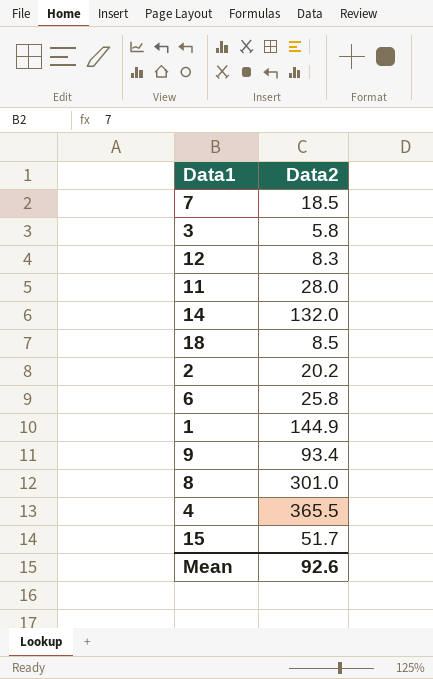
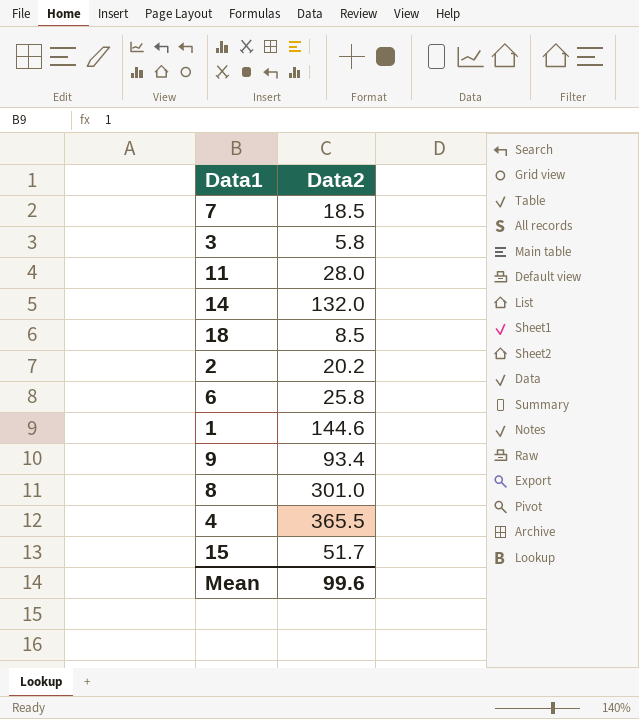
row 12: 8.3 -> none
1 | Data2: 144.9 -> 144.6
Mean | Data2: 92.6 -> 99.6

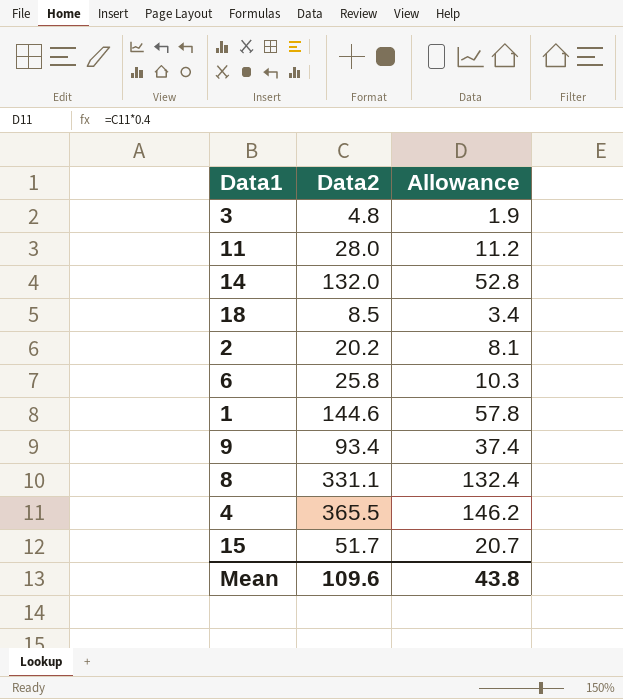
column Allowance | formula: none -> [Data2] * 0.4
row 7: 18.5 -> none
3 | Data2: 5.8 -> 4.8
8 | Data2: 301.0 -> 331.1
Mean | Data2: 99.6 -> 109.6

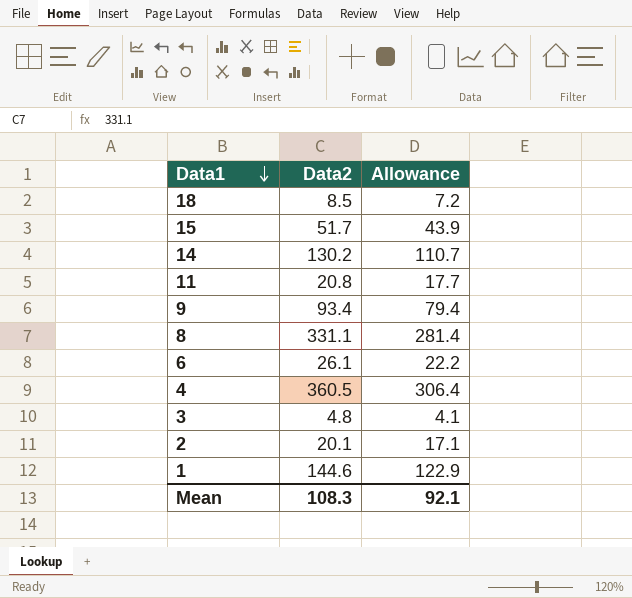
row order: none -> Data1 descending
column Allowance | formula: [Data2] * 0.4 -> [Data2] * 0.85
14 | Data2: 132.0 -> 130.2
11 | Data2: 28.0 -> 20.8
6 | Data2: 25.8 -> 26.1
4 | Data2: 365.5 -> 360.5
2 | Data2: 20.2 -> 20.1
Mean | Data2: 109.6 -> 108.3
Mean | Allowance: 43.8 -> 92.1

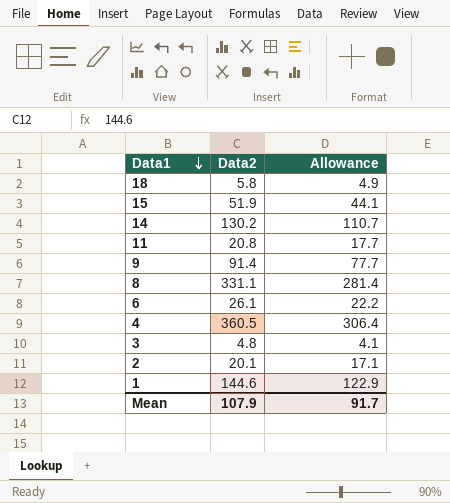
18 | Data2: 8.5 -> 5.8
18 | Allowance: 7.2 -> 4.9
15 | Data2: 51.7 -> 51.9
15 | Allowance: 43.9 -> 44.1
9 | Data2: 93.4 -> 91.4
9 | Allowance: 79.4 -> 77.7
Mean | Data2: 108.3 -> 107.9
Mean | Allowance: 92.1 -> 91.7

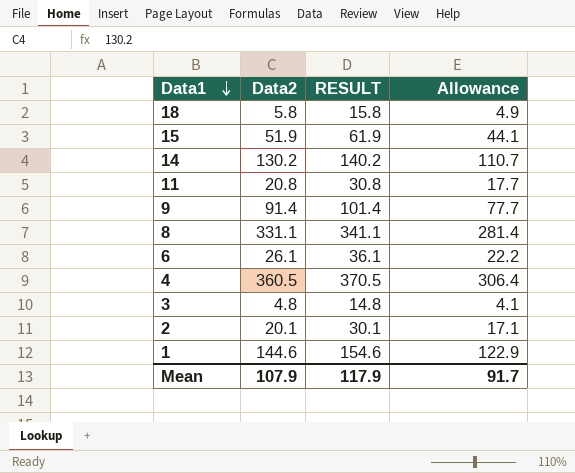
column RESULT | formula: none -> [Data2] + 10

